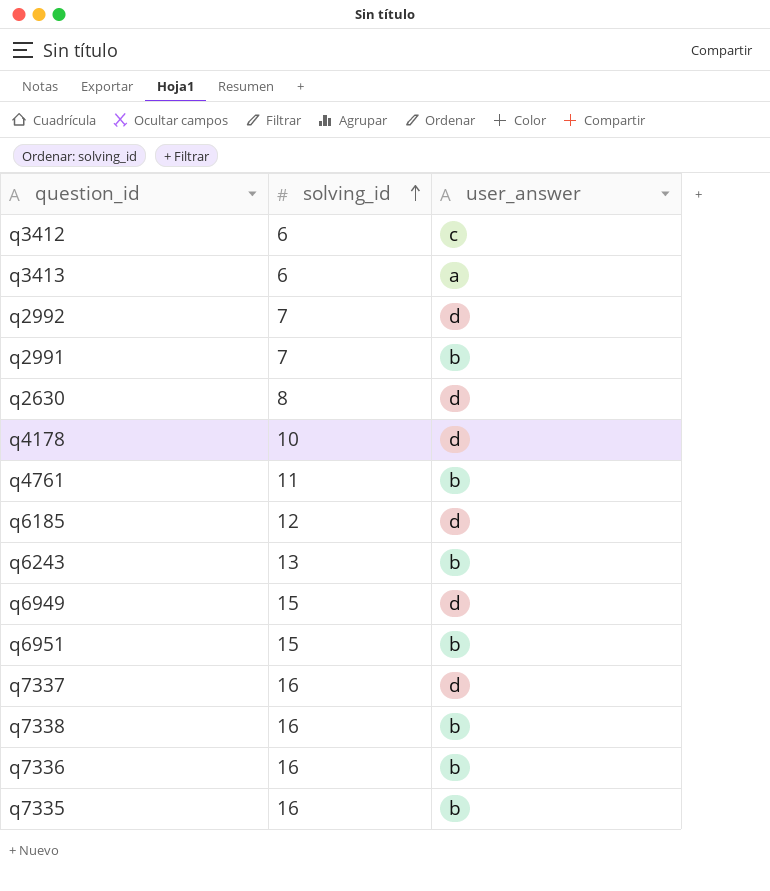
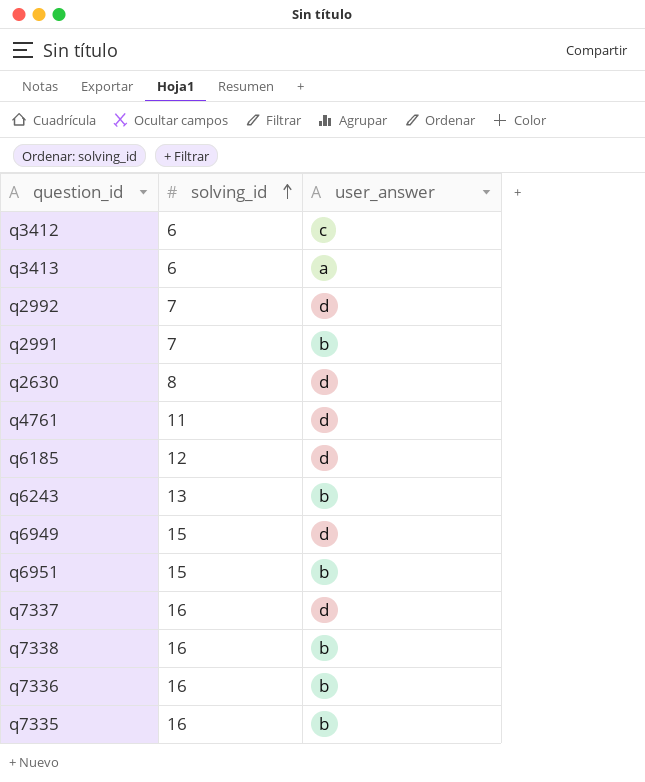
row q4178: 10 | d -> none
q4761 | user_answer: b -> d

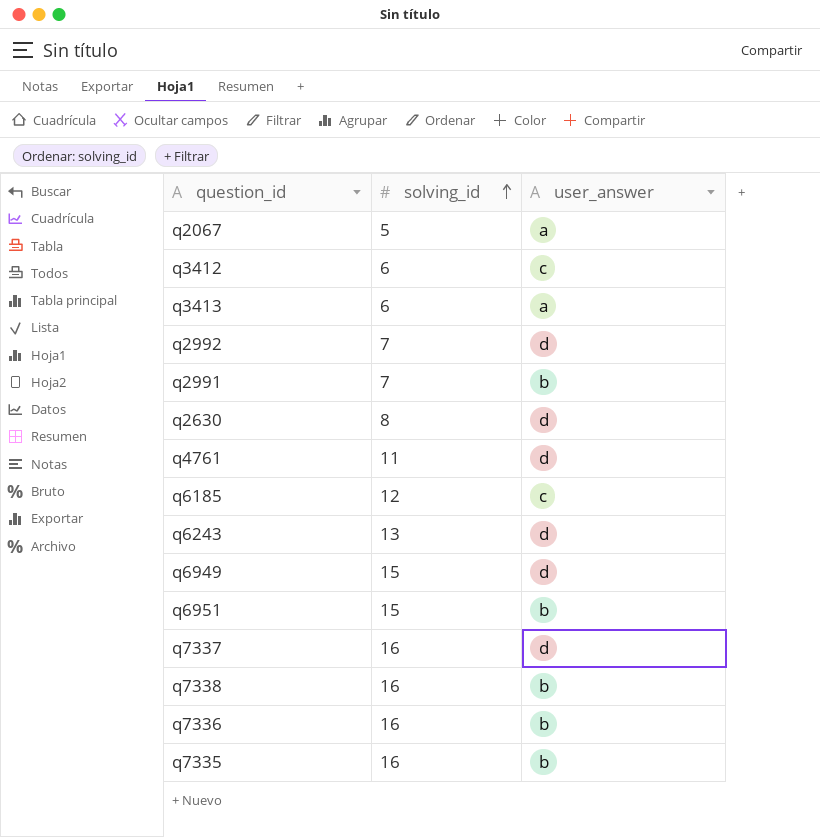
row q2067: none -> 5 | a
q6185 | user_answer: d -> c
q6243 | user_answer: b -> d

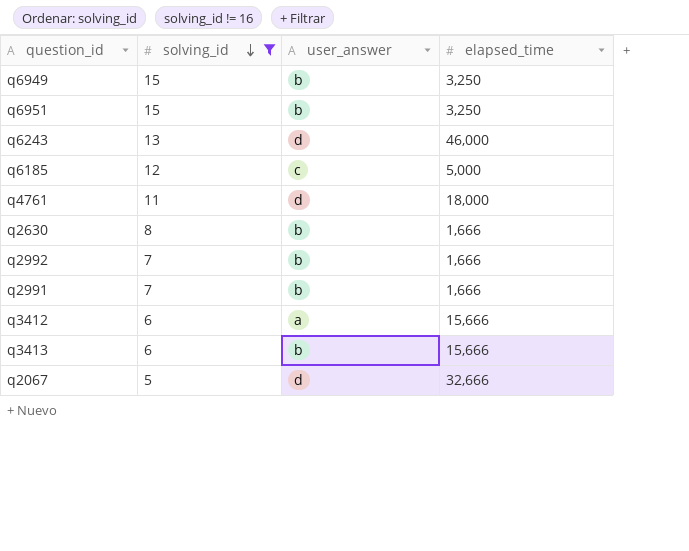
filter: none -> solving_id != 16
row order: solving_id ascending -> solving_id descending
column elapsed_time | position: none -> 4
q6949 | user_answer: d -> b
q2630 | user_answer: d -> b
q2992 | user_answer: d -> b
q3412 | user_answer: c -> a
q3413 | user_answer: a -> b
q2067 | user_answer: a -> d

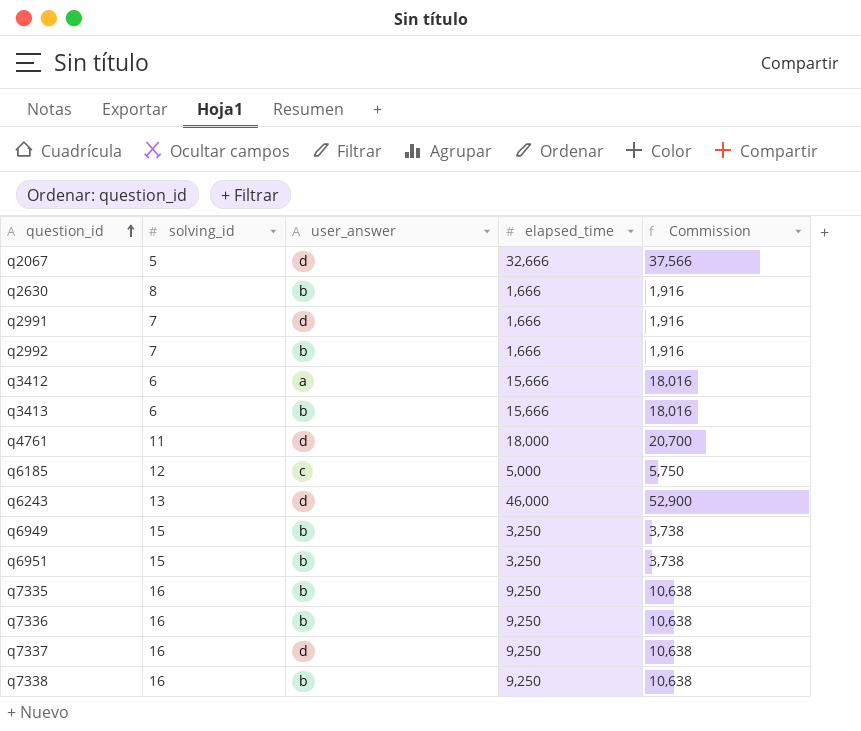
filter: solving_id != 16 -> none
row order: solving_id descending -> question_id ascending
column Commission | formula: none -> [elapsed_time] * 1.15
q2991 | user_answer: b -> d

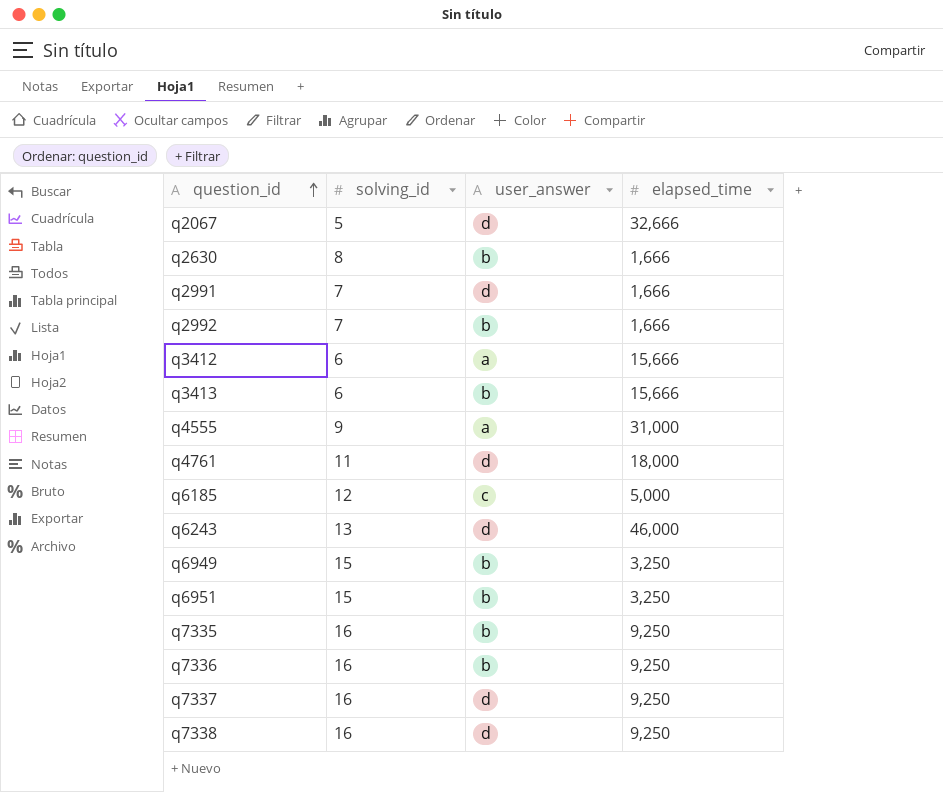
column Commission | formula: [elapsed_time] * 1.15 -> none
row q4555: none -> 9 | a | 31,000
q7338 | user_answer: b -> d

